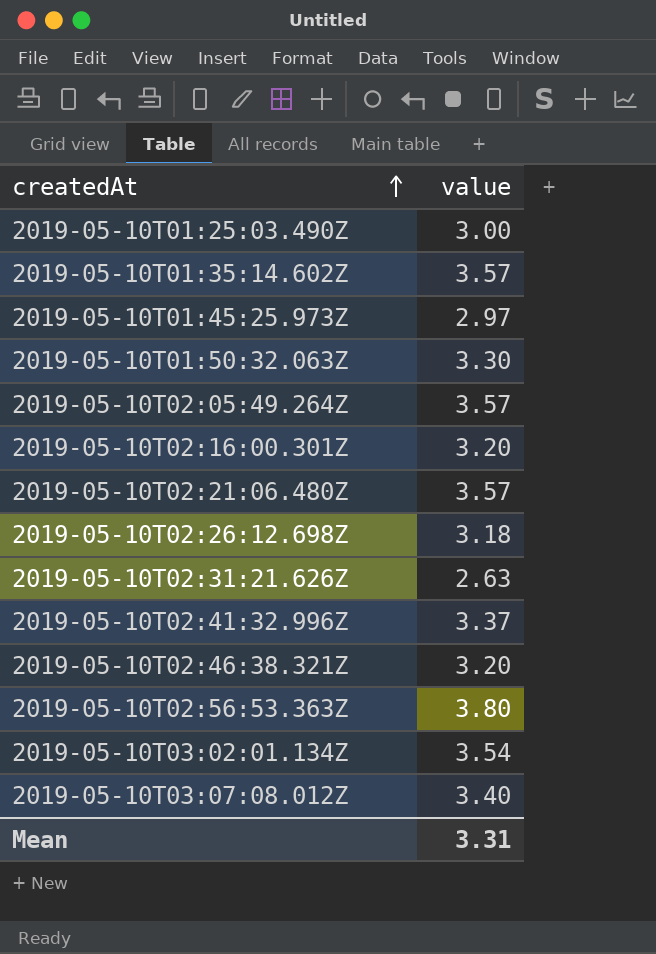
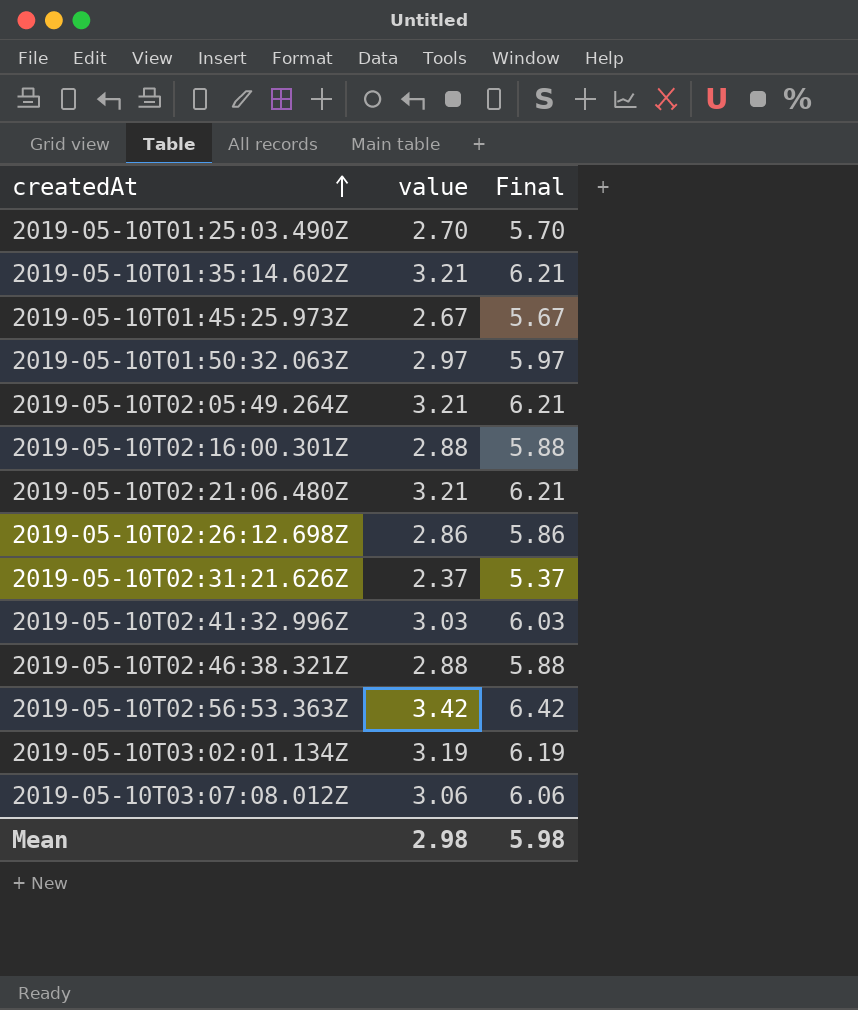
column Final | formula: none -> [value] + 3
2019-05-10T01:25:03.490Z | value: 3.00 -> 2.70
2019-05-10T01:35:14.602Z | value: 3.57 -> 3.21
2019-05-10T01:45:25.973Z | value: 2.97 -> 2.67
2019-05-10T01:50:32.063Z | value: 3.30 -> 2.97
2019-05-10T02:05:49.264Z | value: 3.57 -> 3.21
2019-05-10T02:16:00.301Z | value: 3.20 -> 2.88
2019-05-10T02:21:06.480Z | value: 3.57 -> 3.21
2019-05-10T02:26:12.698Z | value: 3.18 -> 2.86
2019-05-10T02:31:21.626Z | value: 2.63 -> 2.37
2019-05-10T02:41:32.996Z | value: 3.37 -> 3.03
2019-05-10T02:46:38.321Z | value: 3.20 -> 2.88
2019-05-10T02:56:53.363Z | value: 3.80 -> 3.42
2019-05-10T03:02:01.134Z | value: 3.54 -> 3.19
2019-05-10T03:07:08.012Z | value: 3.40 -> 3.06
Mean | value: 3.31 -> 2.98

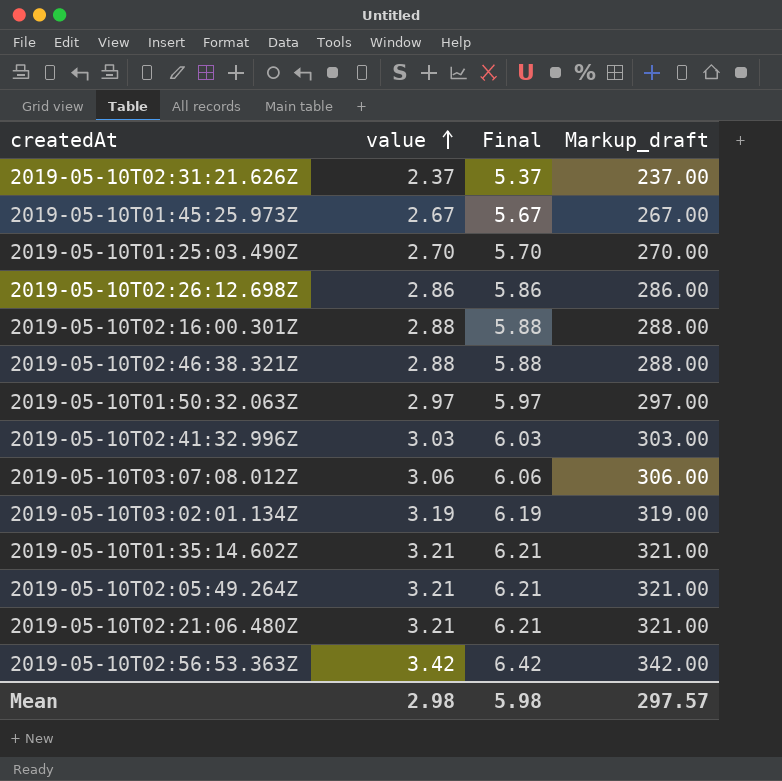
row order: createdAt ascending -> value ascending
column Markup_draft | formula: none -> [value] * 100

